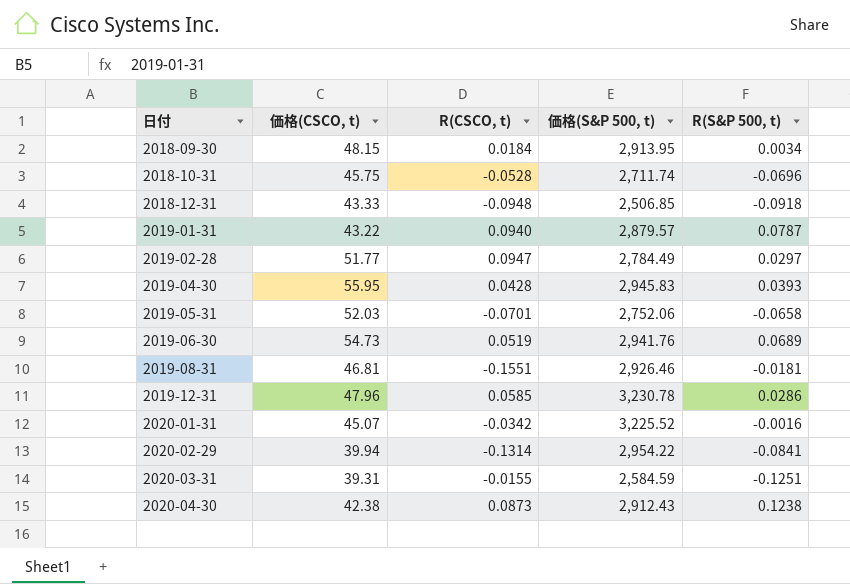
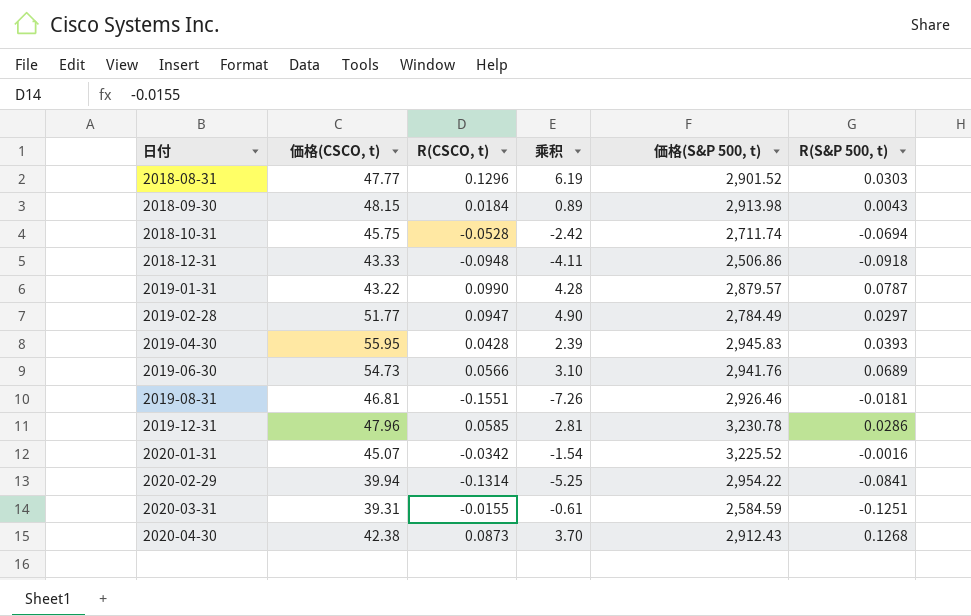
column 乘积 | formula: none -> [価格(CSCO, t)] * [R(CSCO, t)]
row 2019-05-31: 52.03 | -0.0701 | 2,752.06 | -0.0658 -> none
row 2018-08-31: none -> 47.77 | 0.1296 | 6.19 | 2,901.52 | 0.0303
2018-09-30 | 価格(S&P 500, t): 2,913.95 -> 2,913.98
2018-09-30 | R(S&P 500, t): 0.0034 -> 0.0043
2018-10-31 | R(S&P 500, t): -0.0696 -> -0.0694
2018-12-31 | 価格(S&P 500, t): 2,506.85 -> 2,506.86
2019-01-31 | R(CSCO, t): 0.0940 -> 0.0990
2019-06-30 | R(CSCO, t): 0.0519 -> 0.0566
2020-04-30 | R(S&P 500, t): 0.1238 -> 0.1268

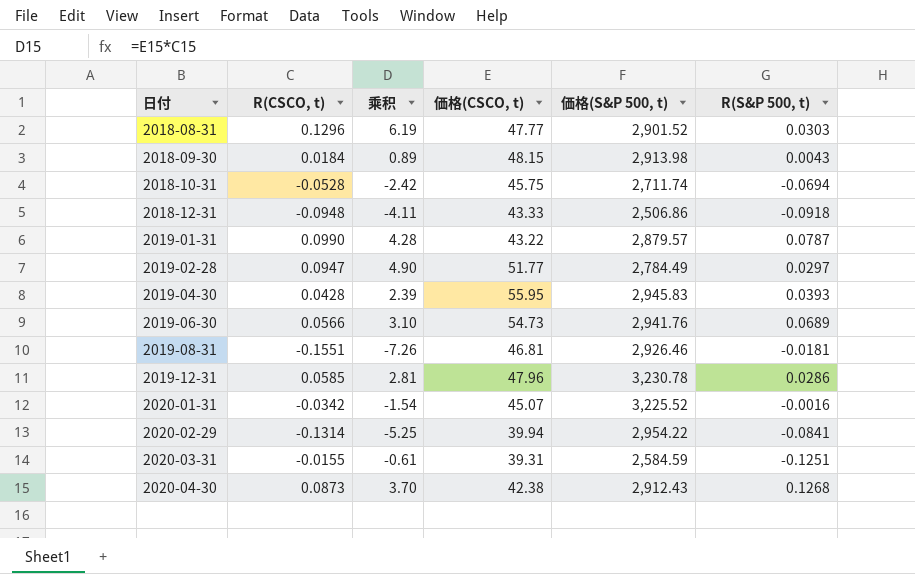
column 価格(CSCO, t) | position: 2 -> 4

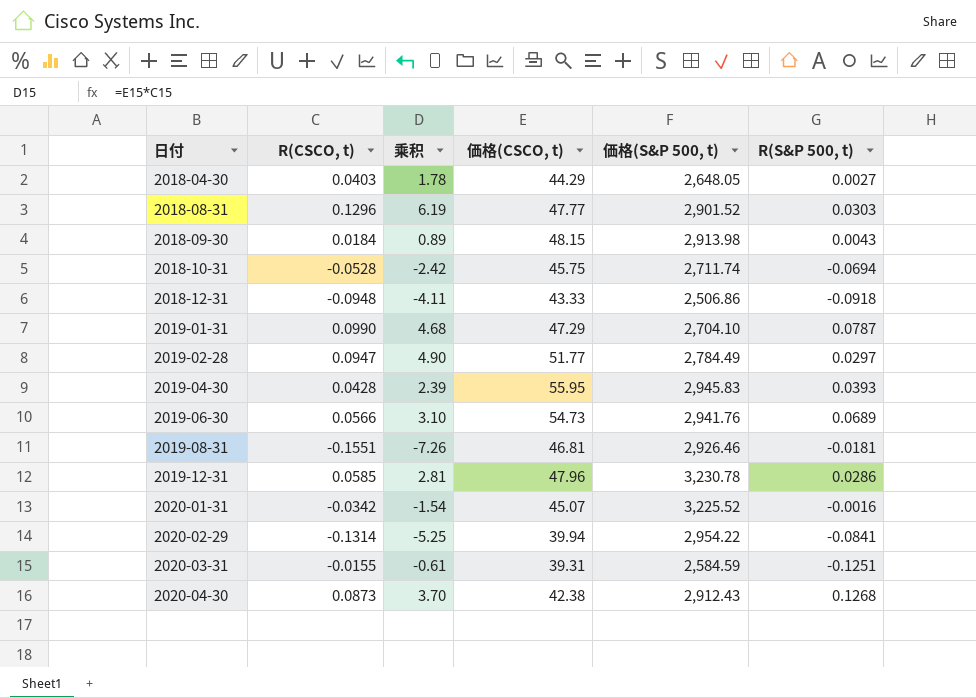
row 2018-04-30: none -> 0.0403 | 1.78 | 44.29 | 2,648.05 | 0.0027
2019-01-31 | 乘积: 4.28 -> 4.68
2019-01-31 | 価格(CSCO, t): 43.22 -> 47.29
2019-01-31 | 価格(S&P 500, t): 2,879.57 -> 2,704.10

